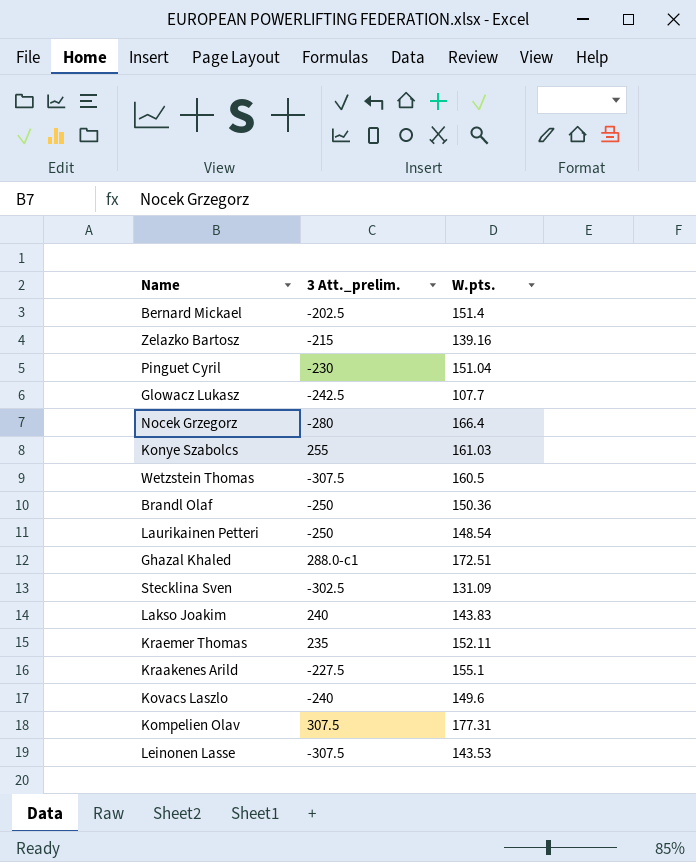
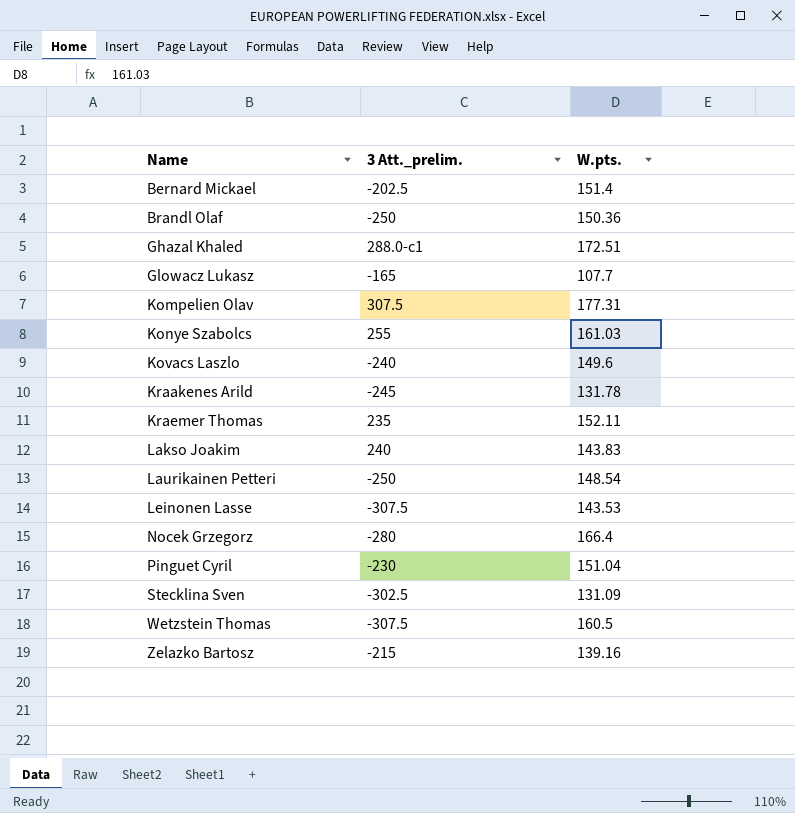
row order: none -> Name ascending
Glowacz Lukasz | 3 Att._prelim.: -242.5 -> -165
Kraakenes Arild | 3 Att._prelim.: -227.5 -> -245
Kraakenes Arild | W.pts.: 155.1 -> 131.78

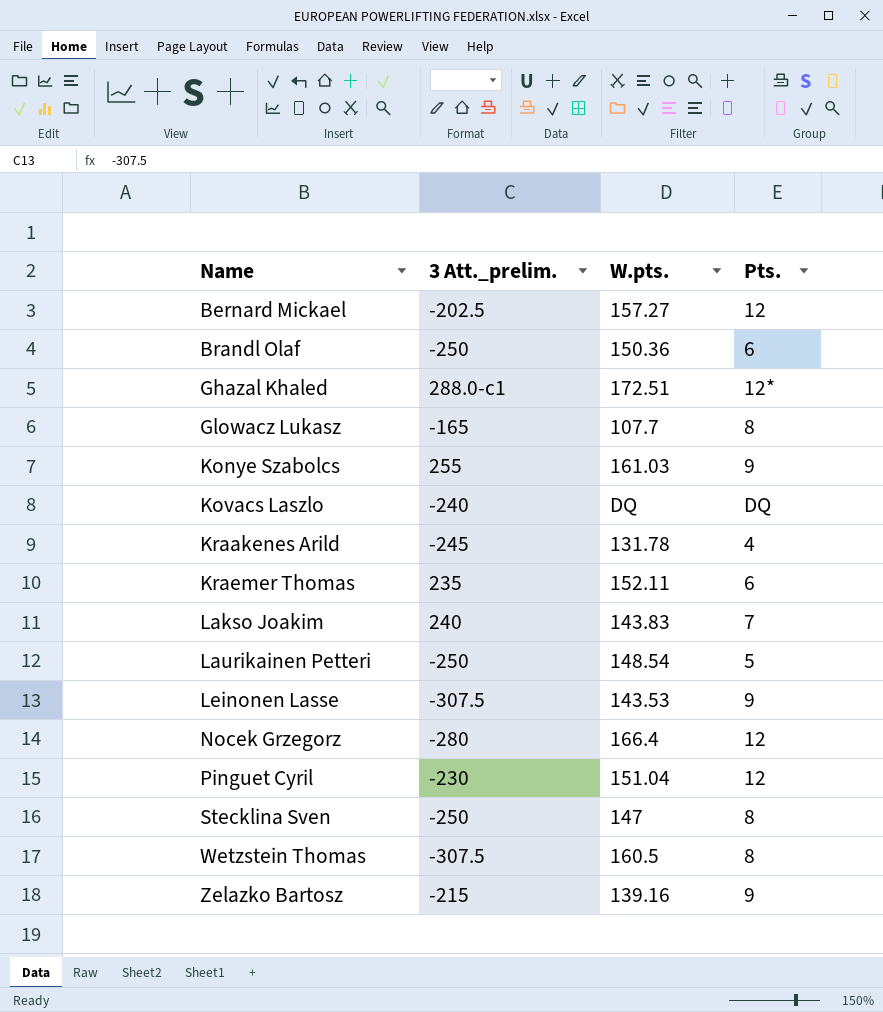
column Pts. | position: none -> 4
row Kompelien Olav: 307.5 | 177.31 -> none
Bernard Mickael | W.pts.: 151.4 -> 157.27
Kovacs Laszlo | W.pts.: 149.6 -> DQ
Stecklina Sven | 3 Att._prelim.: -302.5 -> -250
Stecklina Sven | W.pts.: 131.09 -> 147

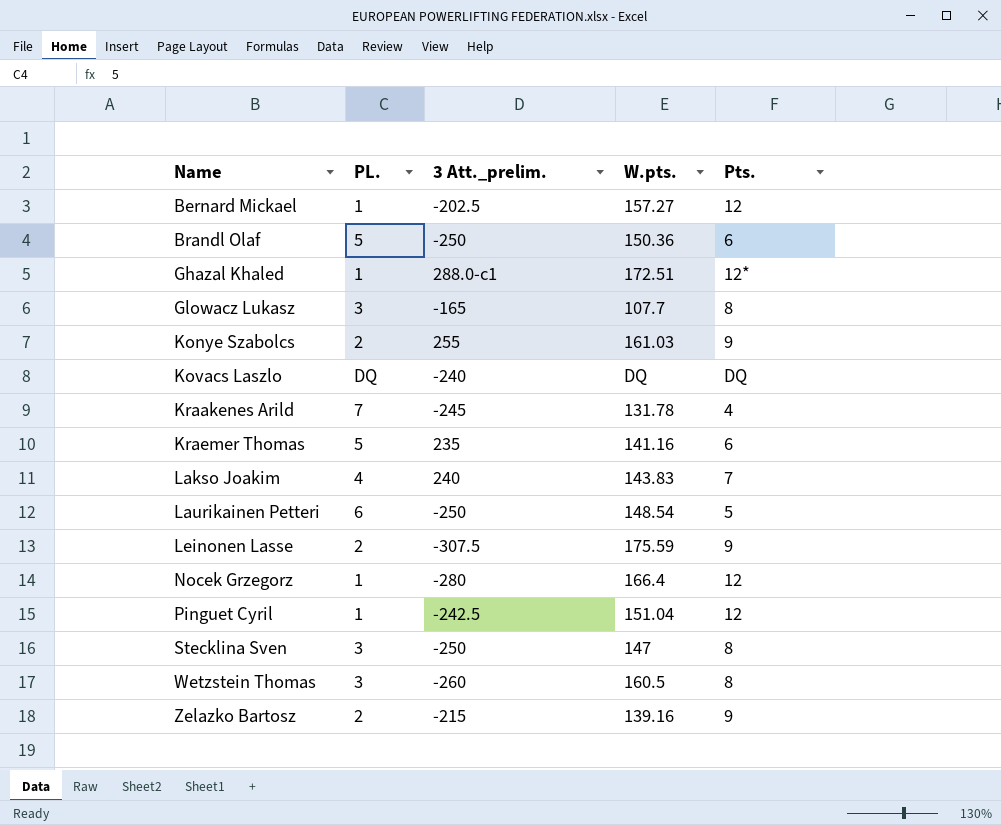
column PL. | position: none -> 2
Kraemer Thomas | W.pts.: 152.11 -> 141.16
Leinonen Lasse | W.pts.: 143.53 -> 175.59
Pinguet Cyril | 3 Att._prelim.: -230 -> -242.5
Wetzstein Thomas | 3 Att._prelim.: -307.5 -> -260

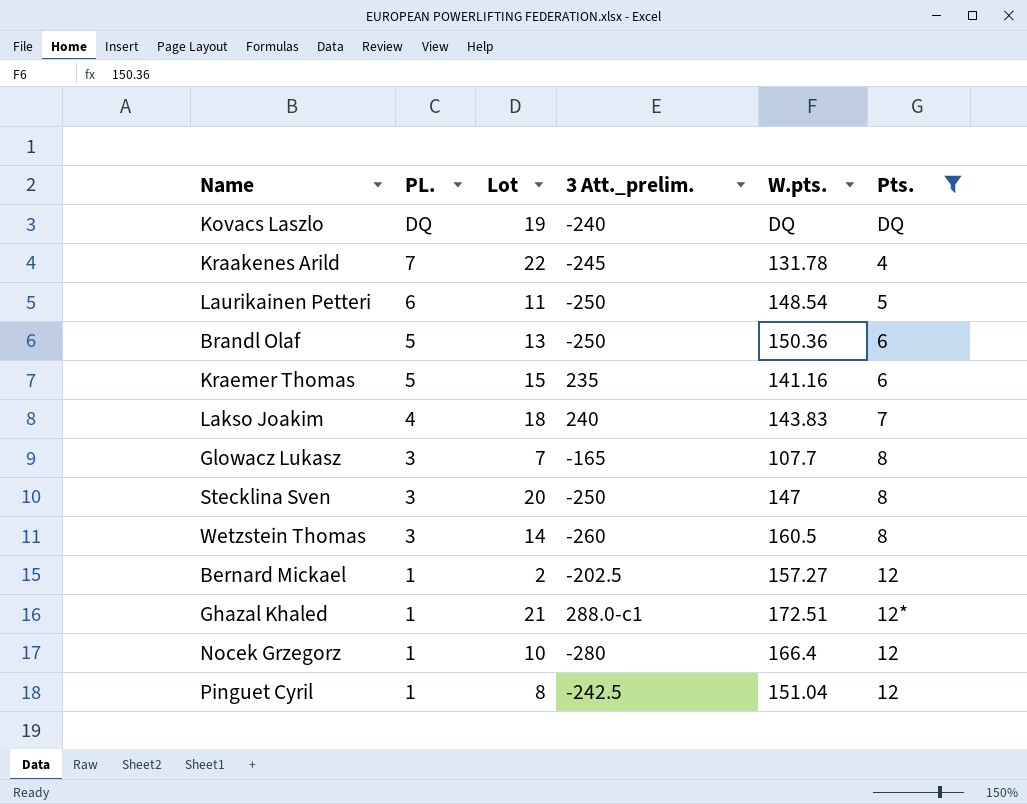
filter: none -> Pts. != 9
row order: Name ascending -> PL. descending
column Lot | position: none -> 3

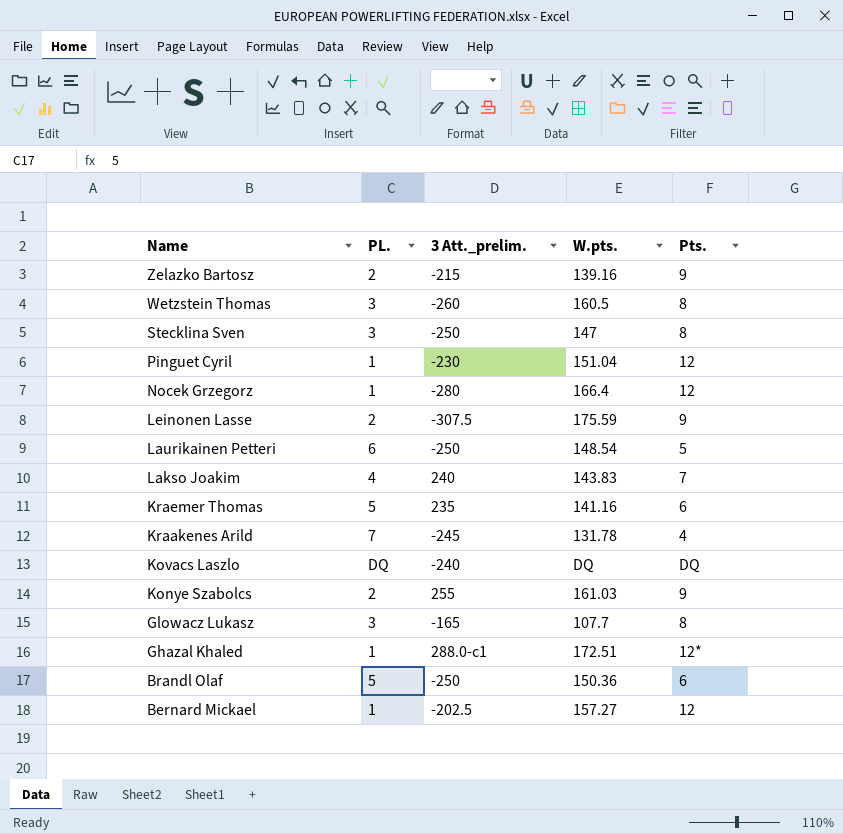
filter: Pts. != 9 -> none
row order: PL. descending -> Name descending
column Lot | position: 3 -> none
Pinguet Cyril | 3 Att._prelim.: -242.5 -> -230

